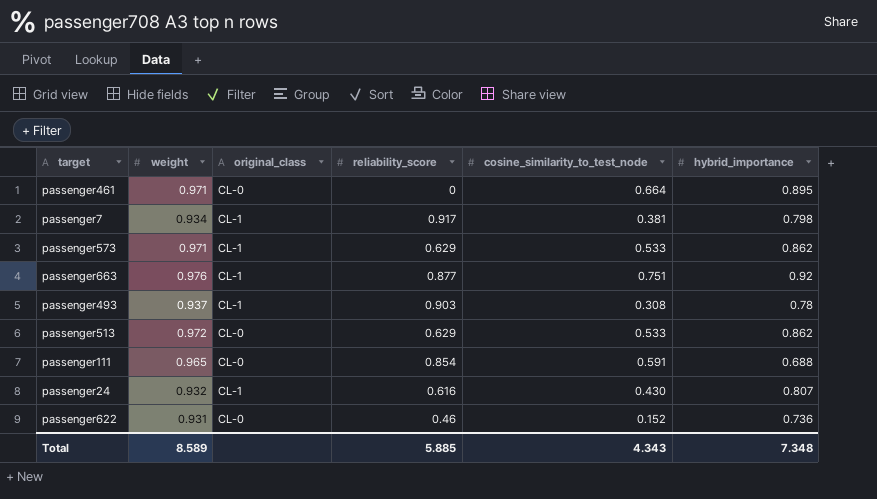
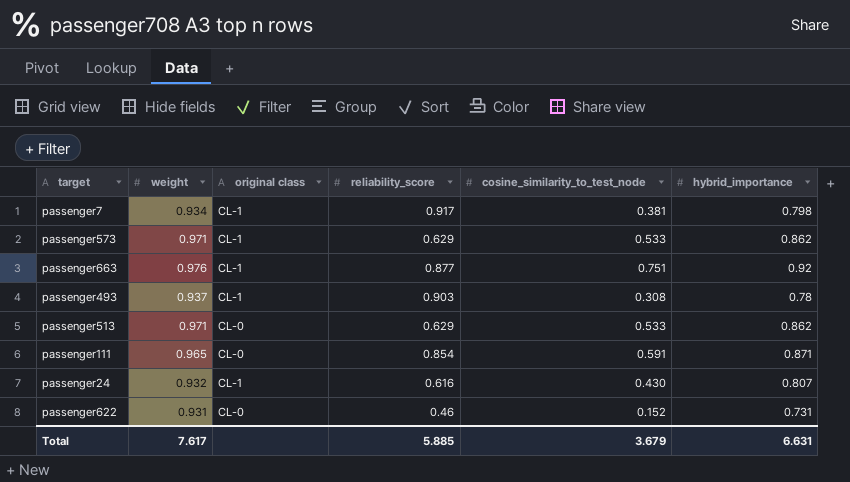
column name: original_class -> original class
row passenger461: 0.971 | CL-0 | 0 | 0.664 | 0.895 -> none
passenger513 | weight: 0.972 -> 0.971
passenger111 | hybrid_importance: 0.688 -> 0.871
passenger622 | hybrid_importance: 0.736 -> 0.731
Total | weight: 8.589 -> 7.617
Total | cosine_similarity_to_test_node: 4.343 -> 3.679
Total | hybrid_importance: 7.348 -> 6.631

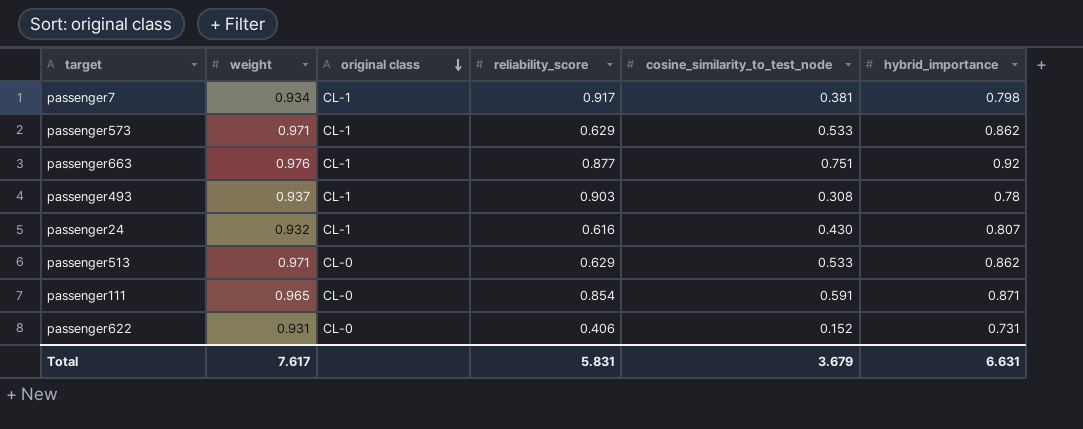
row order: none -> original class descending
passenger622 | reliability_score: 0.46 -> 0.406
Total | reliability_score: 5.885 -> 5.831

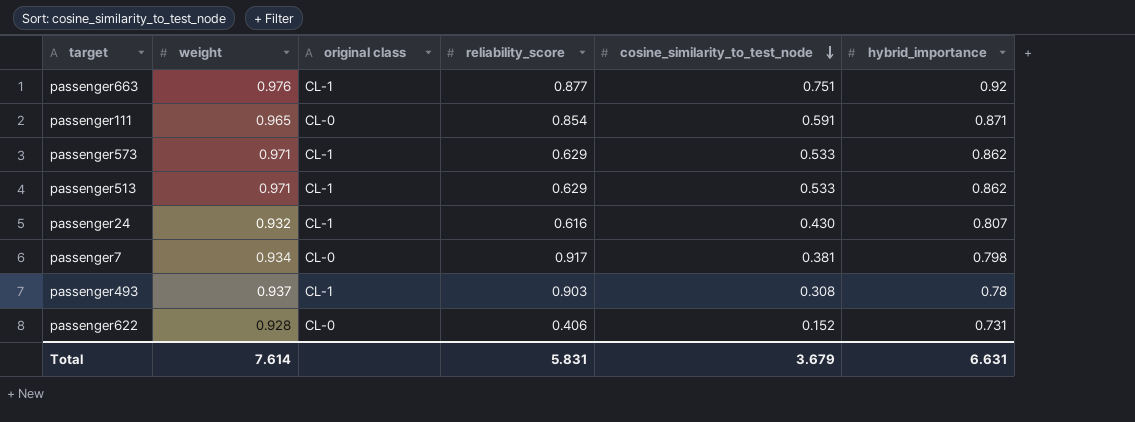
row order: original class descending -> cosine_similarity_to_test_node descending
passenger513 | original class: CL-0 -> CL-1
passenger7 | original class: CL-1 -> CL-0
passenger622 | weight: 0.931 -> 0.928
Total | weight: 7.617 -> 7.614

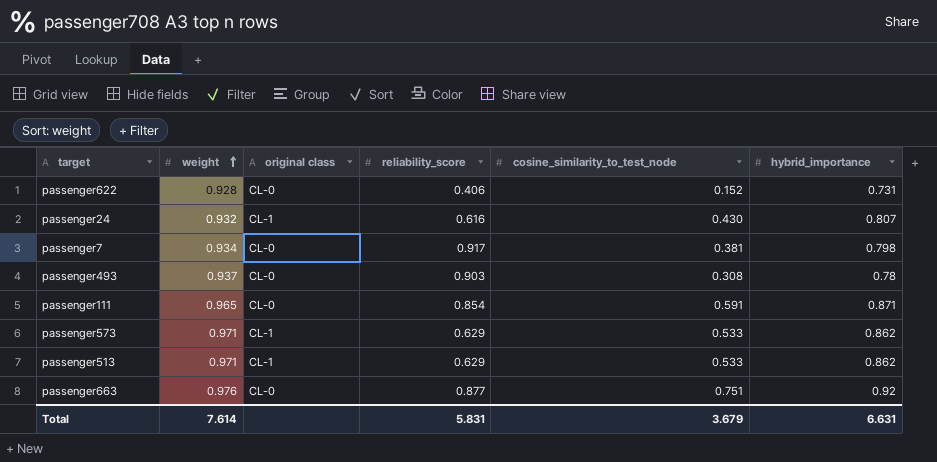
row order: cosine_similarity_to_test_node descending -> weight ascending
passenger493 | original class: CL-1 -> CL-0
passenger663 | original class: CL-1 -> CL-0

